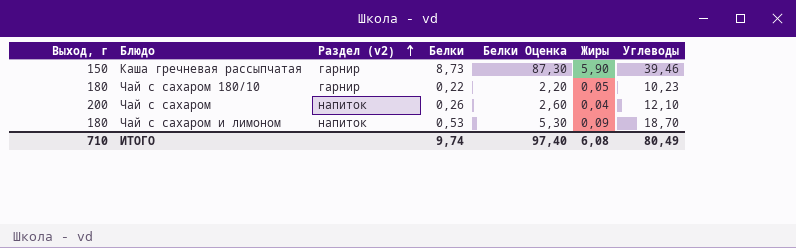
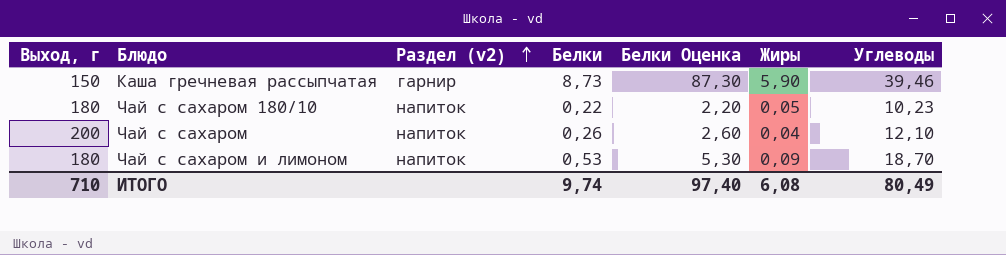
Чай с сахаром 180/10 | Раздел (v2): гарнир -> напиток

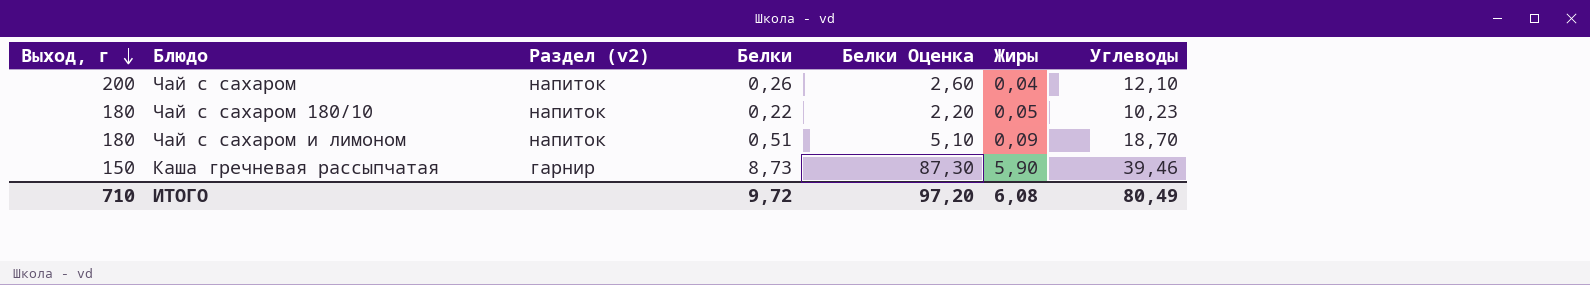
row order: Раздел (v2) ascending -> Выход, г descending
Чай с сахаром и лимоном | Белки: 0,53 -> 0,51
Чай с сахаром и лимоном | Белки Оценка: 5,30 -> 5,10
ИТОГО | Белки: 9,74 -> 9,72
ИТОГО | Белки Оценка: 97,40 -> 97,20

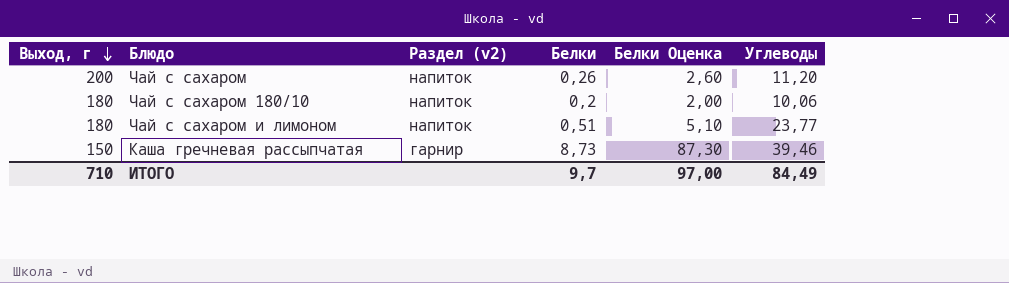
column Жиры | position: 6 -> none
Чай с сахаром | Углеводы: 12,10 -> 11,20
Чай с сахаром 180/10 | Белки: 0,22 -> 0,2
Чай с сахаром 180/10 | Белки Оценка: 2,20 -> 2,00
Чай с сахаром 180/10 | Углеводы: 10,23 -> 10,06
Чай с сахаром и лимоном | Углеводы: 18,70 -> 23,77
ИТОГО | Белки: 9,72 -> 9,7
ИТОГО | Белки Оценка: 97,20 -> 97,00
ИТОГО | Углеводы: 80,49 -> 84,49

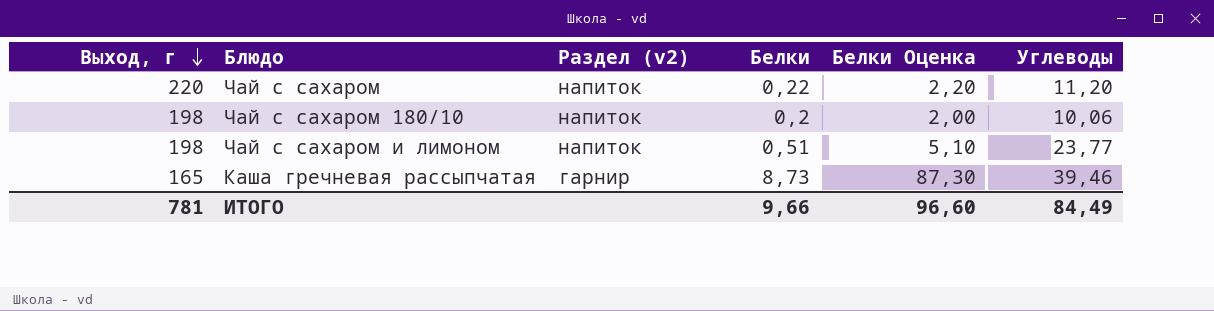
Чай с сахаром | Выход, г: 200 -> 220
Чай с сахаром | Белки: 0,26 -> 0,22
Чай с сахаром | Белки Оценка: 2,60 -> 2,20
Чай с сахаром 180/10 | Выход, г: 180 -> 198
Чай с сахаром и лимоном | Выход, г: 180 -> 198
Каша гречневая рассыпчатая | Выход, г: 150 -> 165
ИТОГО | Выход, г: 710 -> 781
ИТОГО | Белки: 9,7 -> 9,66
ИТОГО | Белки Оценка: 97,00 -> 96,60

